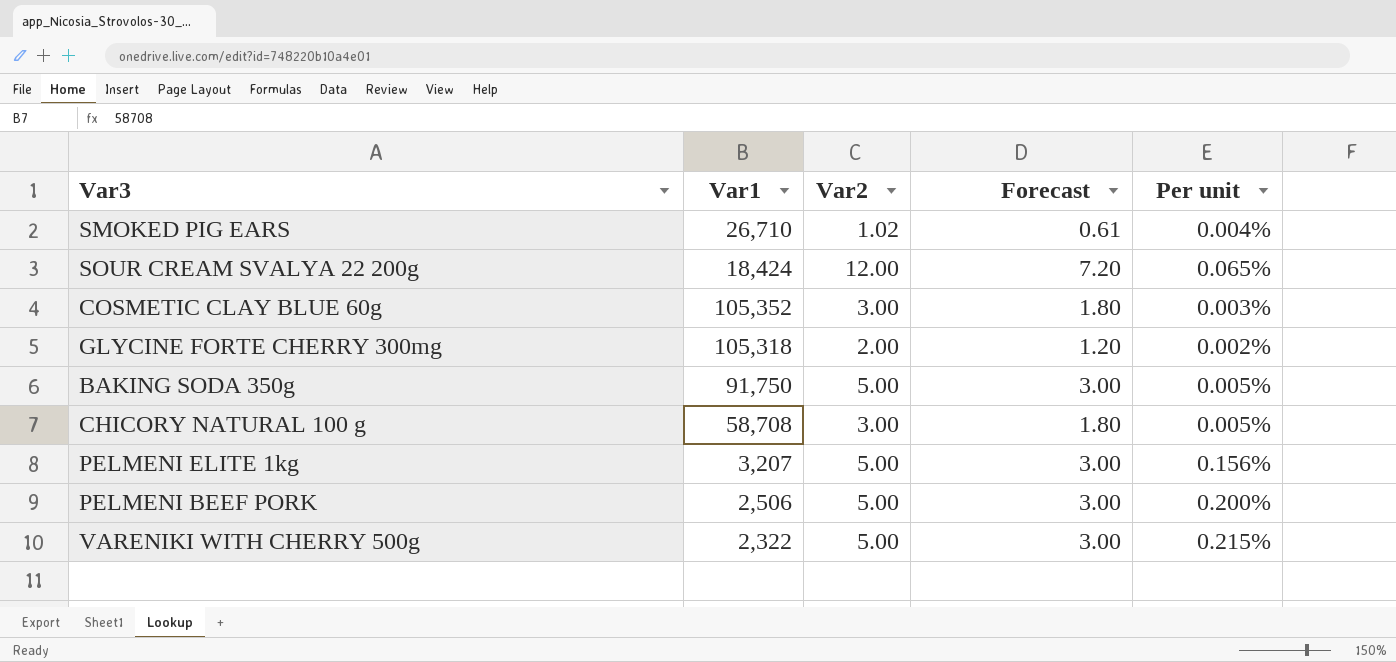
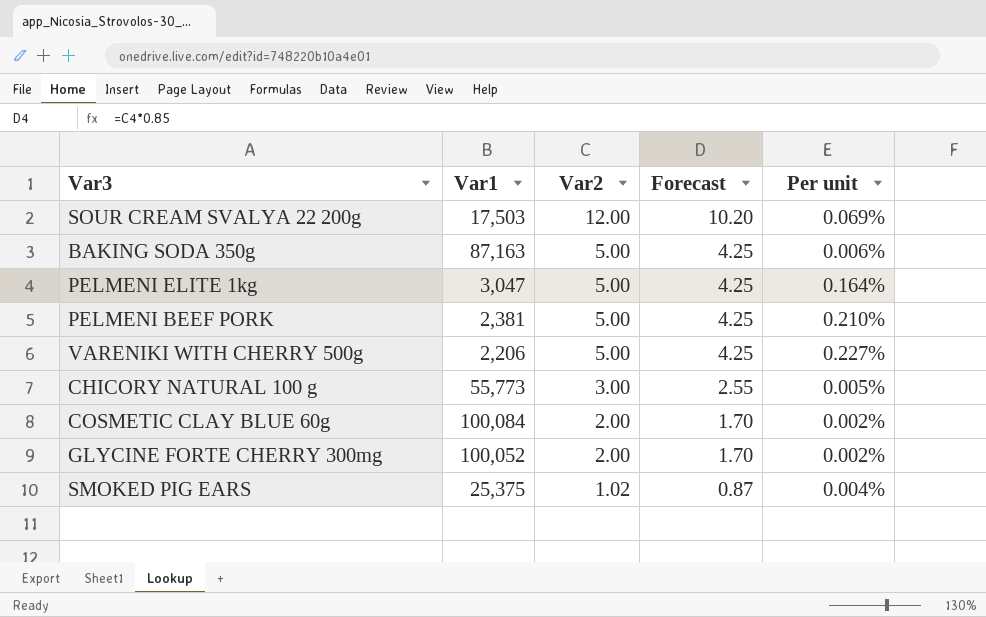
row order: none -> Var2 descending
column Forecast | formula: [Var2] * 0.6 -> [Var2] * 0.85
SOUR CREAM SVALYA 22 200g | Var1: 18,424 -> 17,503
SOUR CREAM SVALYA 22 200g | Per unit: 0.065% -> 0.069%
BAKING SODA 350g | Var1: 91,750 -> 87,163
BAKING SODA 350g | Per unit: 0.005% -> 0.006%
PELMENI ELITE 1kg | Var1: 3,207 -> 3,047
PELMENI ELITE 1kg | Per unit: 0.156% -> 0.164%
PELMENI BEEF PORK | Var1: 2,506 -> 2,381
PELMENI BEEF PORK | Per unit: 0.200% -> 0.210%
VARENIKI WITH CHERRY 500g | Var1: 2,322 -> 2,206
VARENIKI WITH CHERRY 500g | Per unit: 0.215% -> 0.227%
CHICORY NATURAL 100 g | Var1: 58,708 -> 55,773
COSMETIC CLAY BLUE 60g | Var1: 105,352 -> 100,084
COSMETIC CLAY BLUE 60g | Var2: 3.00 -> 2.00
COSMETIC CLAY BLUE 60g | Per unit: 0.003% -> 0.002%
GLYCINE FORTE CHERRY 300mg | Var1: 105,318 -> 100,052
SMOKED PIG EARS | Var1: 26,710 -> 25,375

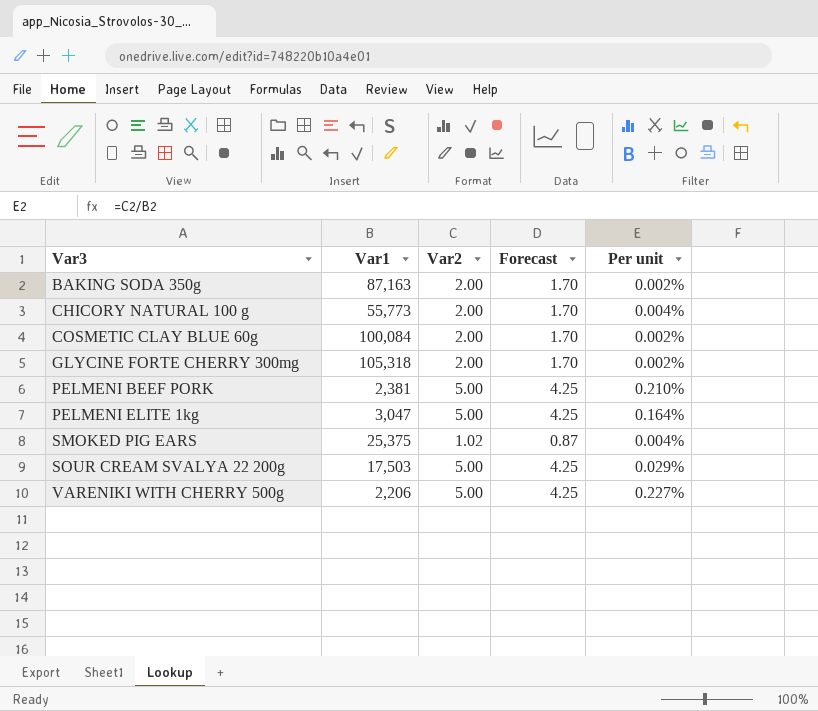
row order: Var2 descending -> Var3 ascending
BAKING SODA 350g | Var2: 5.00 -> 2.00
BAKING SODA 350g | Forecast: 4.25 -> 1.70
BAKING SODA 350g | Per unit: 0.006% -> 0.002%
CHICORY NATURAL 100 g | Var2: 3.00 -> 2.00
CHICORY NATURAL 100 g | Forecast: 2.55 -> 1.70
CHICORY NATURAL 100 g | Per unit: 0.005% -> 0.004%
GLYCINE FORTE CHERRY 300mg | Var1: 100,052 -> 105,318
SOUR CREAM SVALYA 22 200g | Var2: 12.00 -> 5.00
SOUR CREAM SVALYA 22 200g | Forecast: 10.20 -> 4.25
SOUR CREAM SVALYA 22 200g | Per unit: 0.069% -> 0.029%

